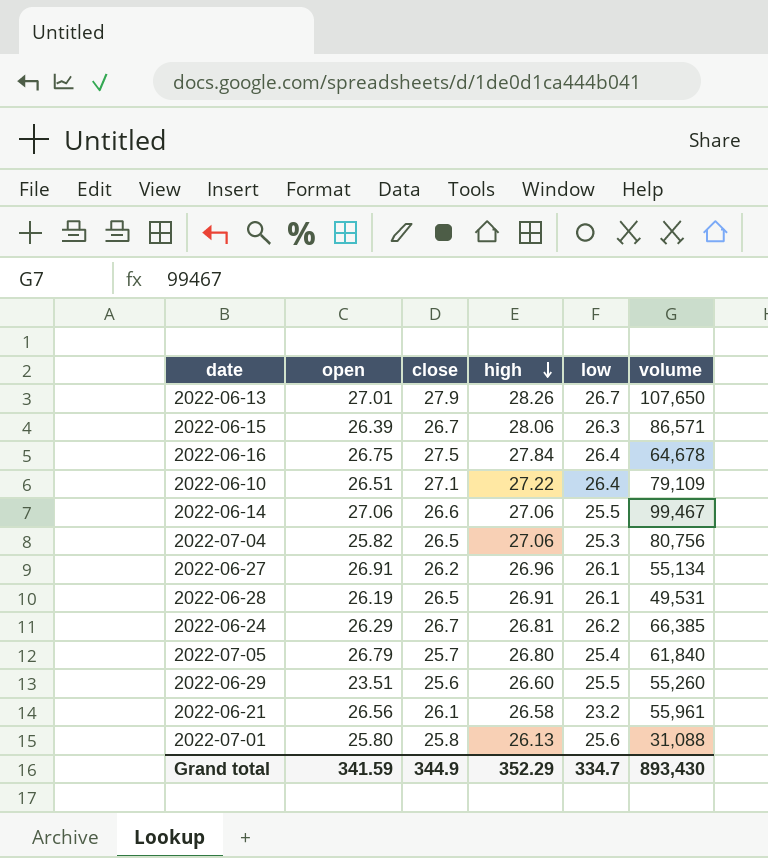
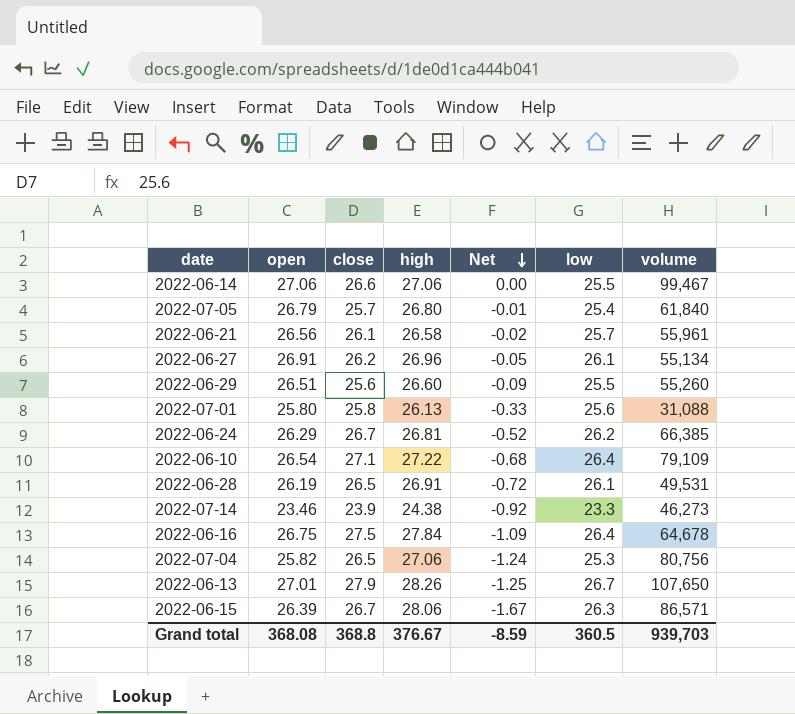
row order: high descending -> Net descending
column Net | formula: none -> [open] - [high]
2022-06-21 | low: 23.2 -> 25.7
2022-06-29 | open: 23.51 -> 26.51
2022-06-10 | open: 26.51 -> 26.54
row 2022-07-14: none -> 23.46 | 23.9 | 24.38 | -0.92 | 23.3 | 46,273
Grand total | open: 341.59 -> 368.08
Grand total | close: 344.9 -> 368.8
Grand total | high: 352.29 -> 376.67
Grand total | low: 334.7 -> 360.5
Grand total | volume: 893,430 -> 939,703

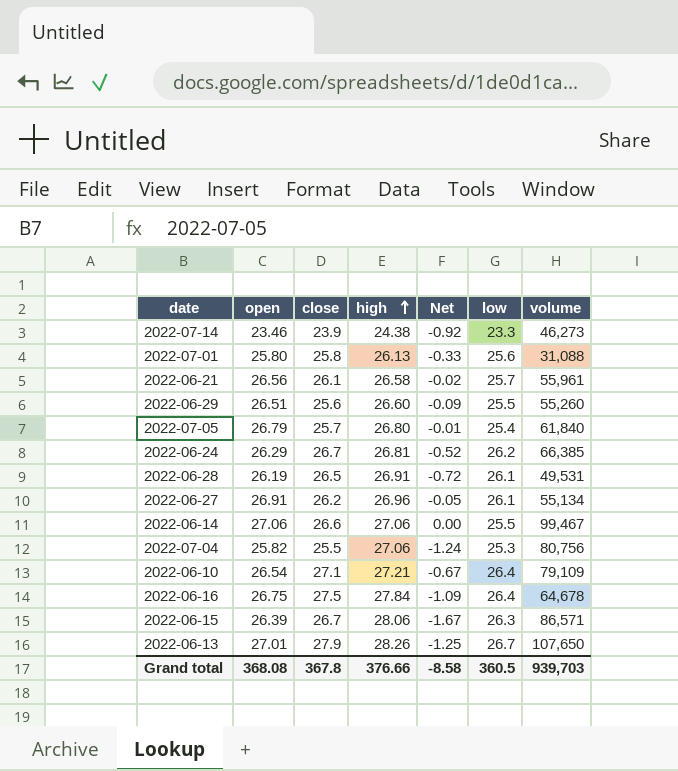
row order: Net descending -> high ascending
2022-07-04 | close: 26.5 -> 25.5
2022-06-10 | high: 27.22 -> 27.21
2022-06-10 | Net: -0.68 -> -0.67
Grand total | close: 368.8 -> 367.8
Grand total | high: 376.67 -> 376.66
Grand total | Net: -8.59 -> -8.58

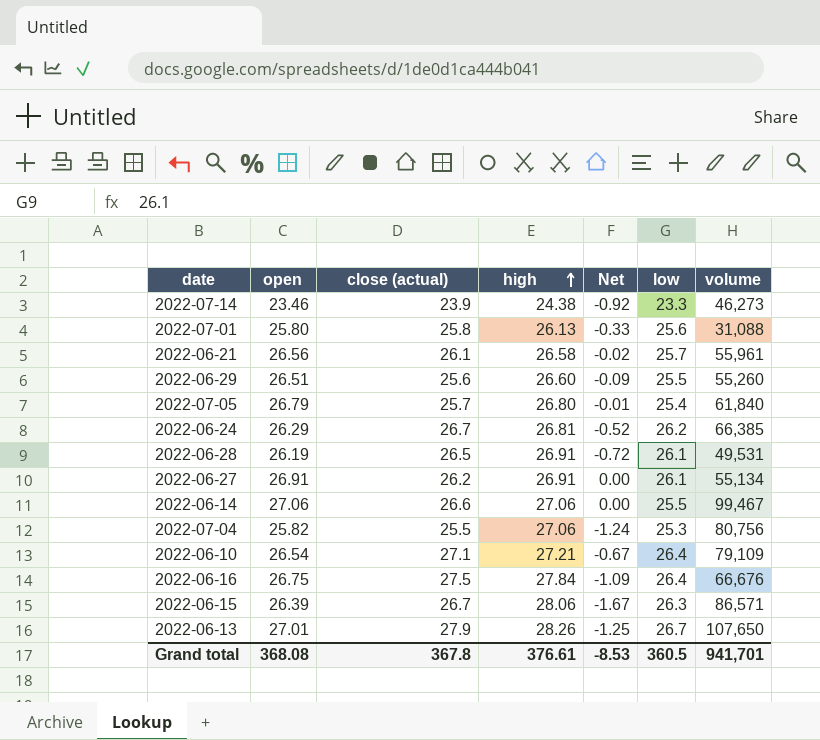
column name: close -> close (actual)
2022-06-27 | high: 26.96 -> 26.91
2022-06-27 | Net: -0.05 -> 0.00
2022-06-16 | volume: 64,678 -> 66,676
Grand total | high: 376.66 -> 376.61
Grand total | Net: -8.58 -> -8.53
Grand total | volume: 939,703 -> 941,701

